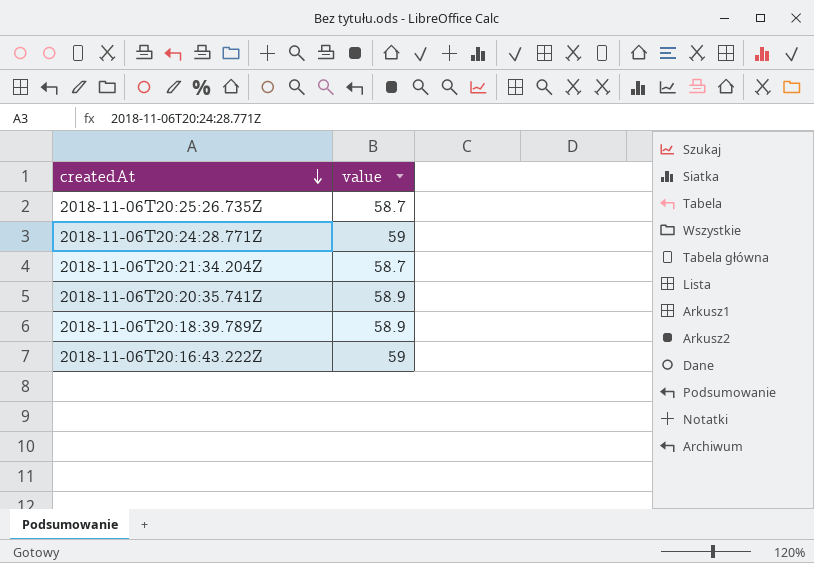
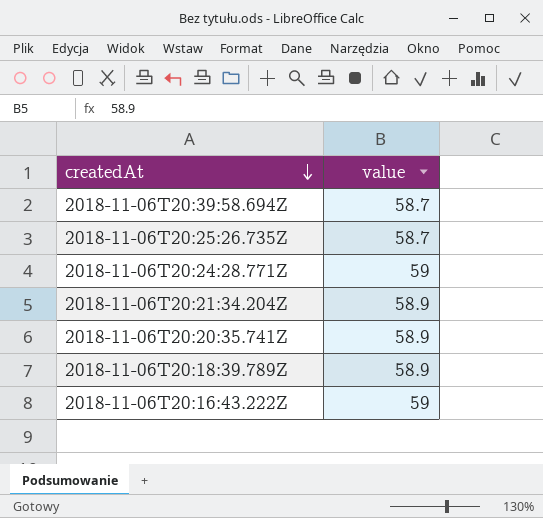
row 2018-11-06T20:39:58.694Z: none -> 58.7
2018-11-06T20:21:34.204Z | value: 58.7 -> 58.9

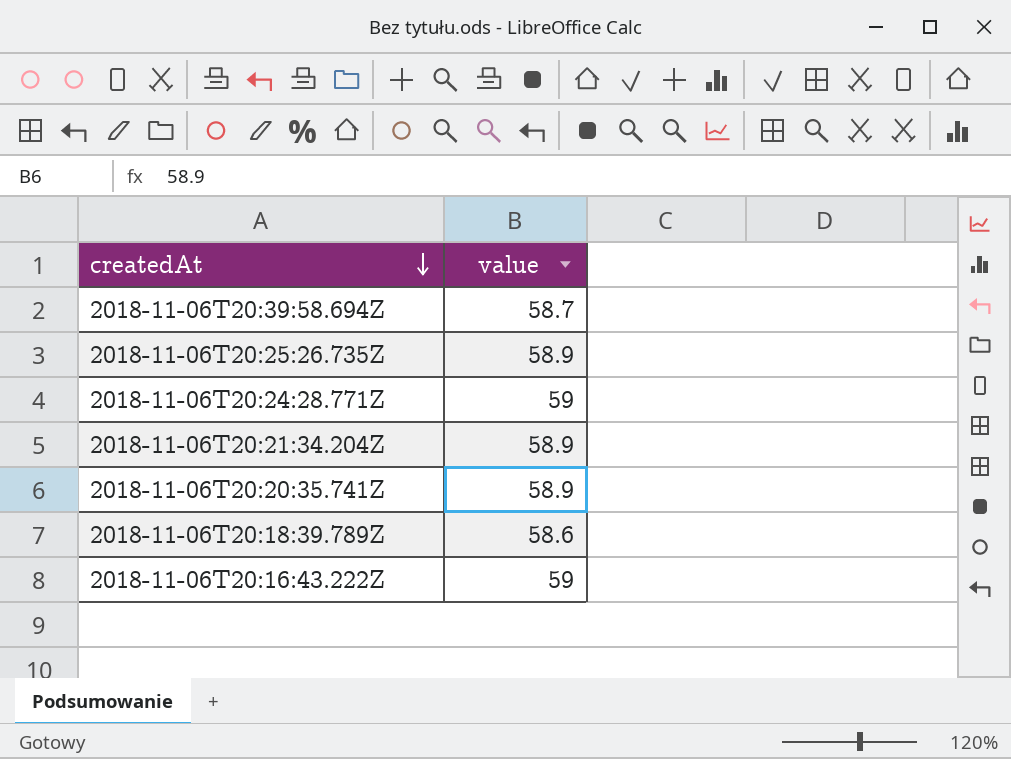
2018-11-06T20:25:26.735Z | value: 58.7 -> 58.9
2018-11-06T20:18:39.789Z | value: 58.9 -> 58.6

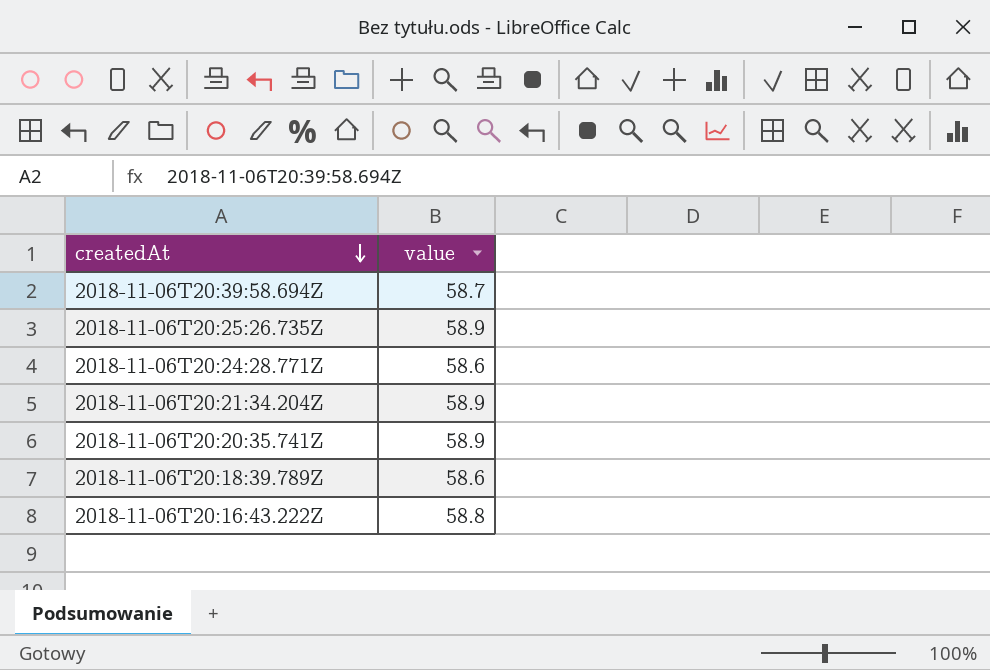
2018-11-06T20:24:28.771Z | value: 59 -> 58.6
2018-11-06T20:16:43.222Z | value: 59 -> 58.8

